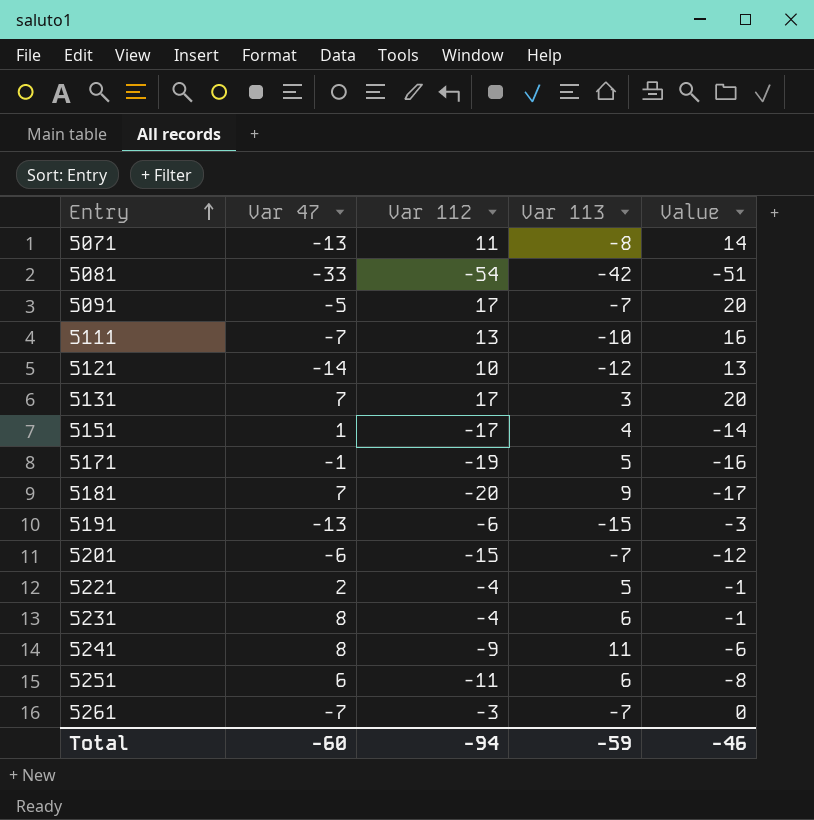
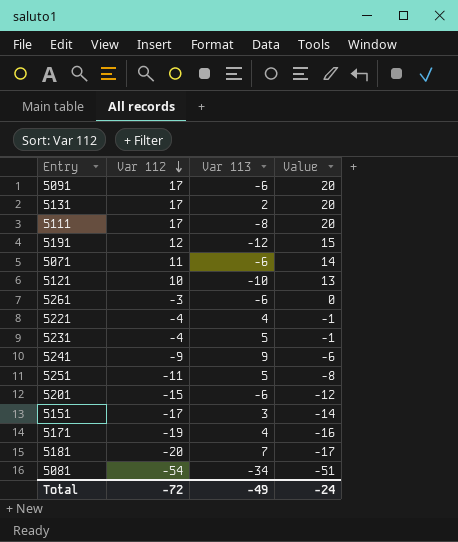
row order: Entry ascending -> Var 112 descending
column Var 47 | position: 2 -> none
5091 | Var 113: -7 -> -6
5131 | Var 113: 3 -> 2
5111 | Var 112: 13 -> 17
5111 | Var 113: -10 -> -8
5111 | Value: 16 -> 20
5191 | Var 112: -6 -> 12
5191 | Var 113: -15 -> -12
5191 | Value: -3 -> 15
5071 | Var 113: -8 -> -6
5121 | Var 113: -12 -> -10
5261 | Var 113: -7 -> -6
5221 | Var 113: 5 -> 4
5231 | Var 113: 6 -> 5
5241 | Var 113: 11 -> 9
5251 | Var 113: 6 -> 5
5201 | Var 113: -7 -> -6
5151 | Var 113: 4 -> 3
5171 | Var 113: 5 -> 4
5181 | Var 113: 9 -> 7
5081 | Var 113: -42 -> -34
Total | Var 112: -94 -> -72
Total | Var 113: -59 -> -49
Total | Value: -46 -> -24

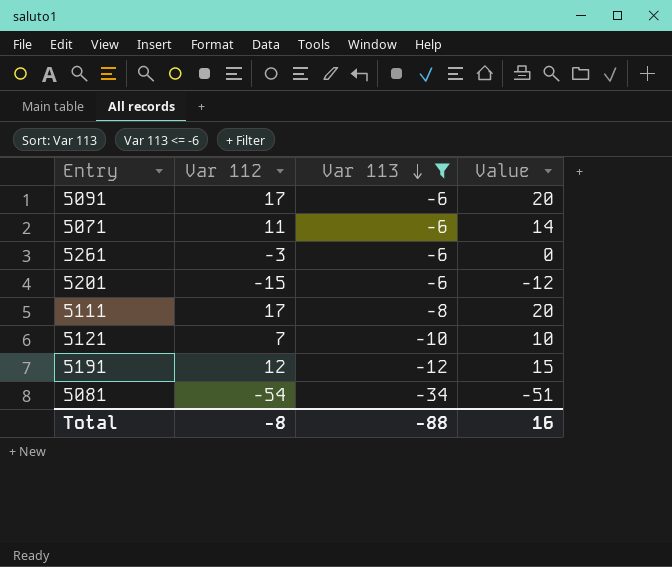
filter: none -> Var 113 <= -6
row order: Var 112 descending -> Var 113 descending
5121 | Var 112: 10 -> 7
5121 | Value: 13 -> 10
Total | Var 112: -72 -> -8
Total | Var 113: -49 -> -88
Total | Value: -24 -> 16

